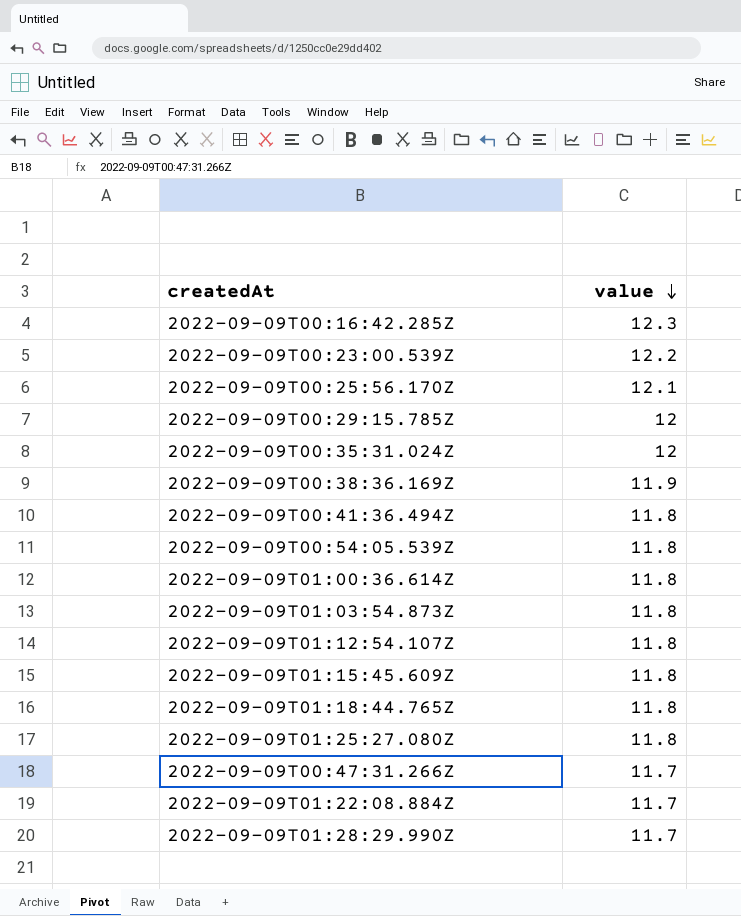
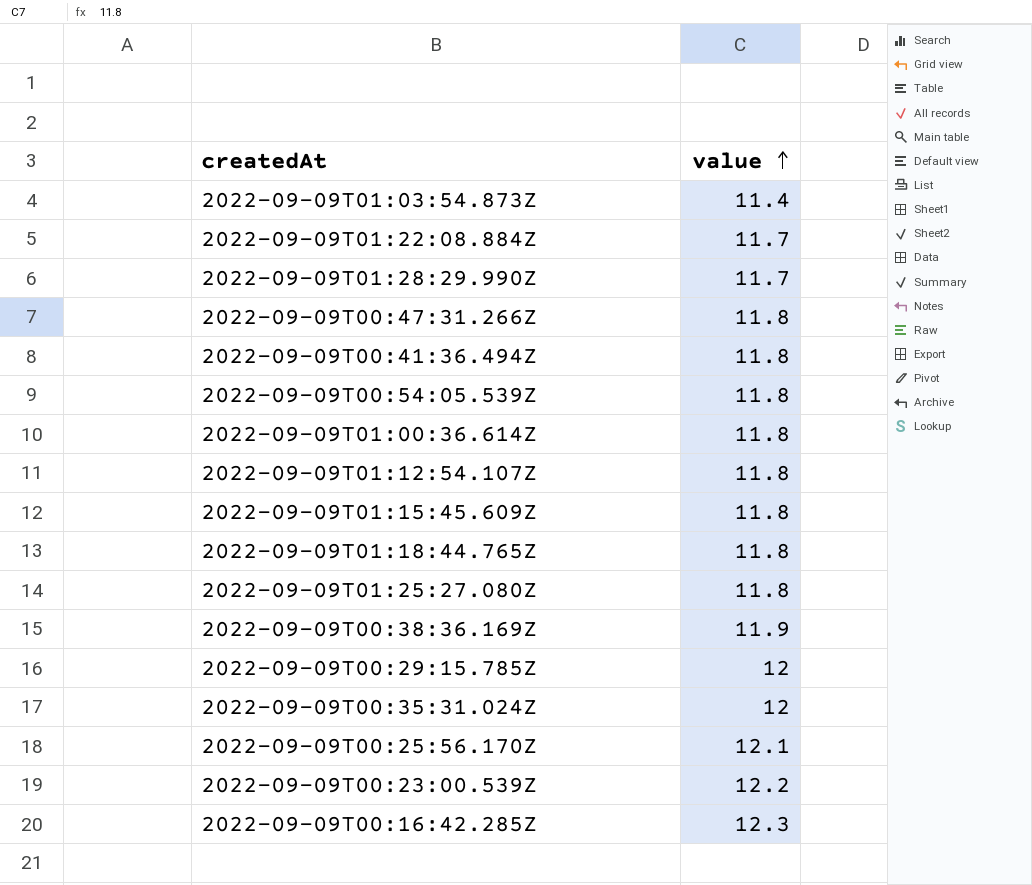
row order: value descending -> value ascending
2022-09-09T01:03:54.873Z | value: 11.8 -> 11.4
2022-09-09T00:47:31.266Z | value: 11.7 -> 11.8

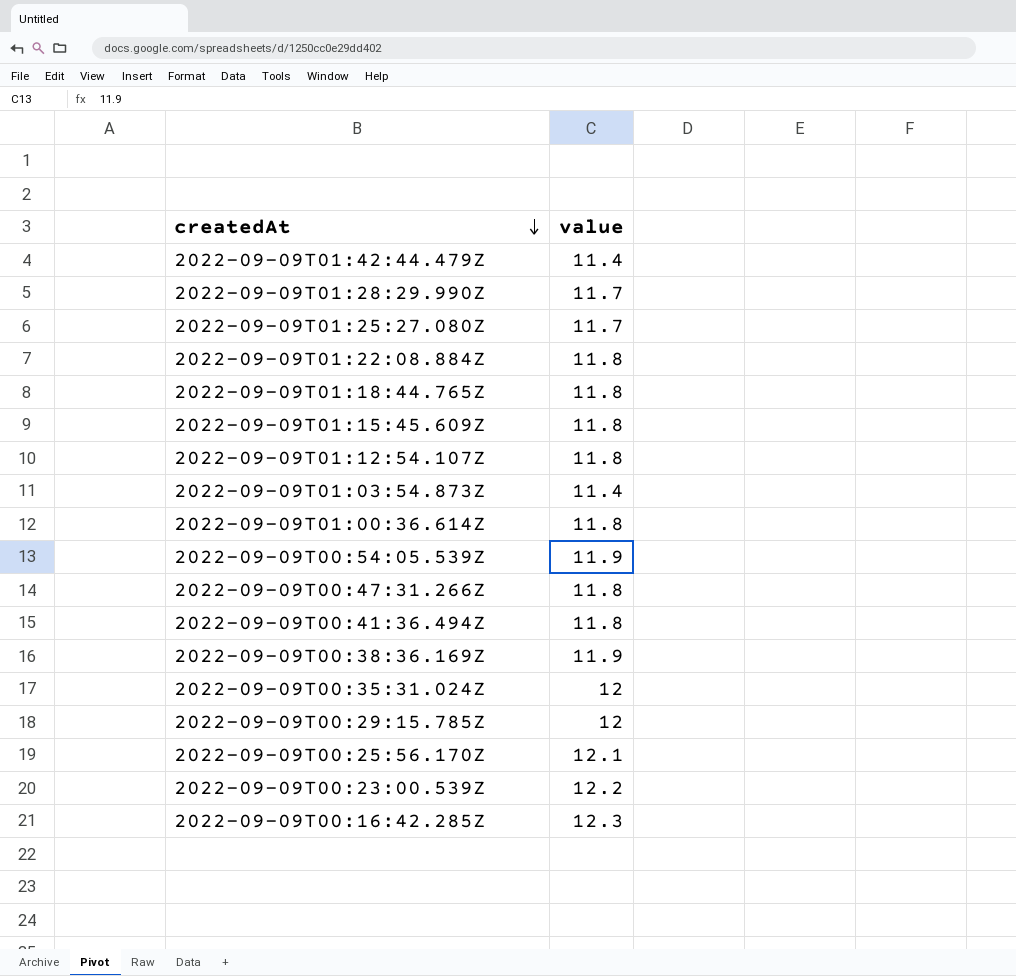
row order: value ascending -> createdAt descending
row 2022-09-09T01:42:44.479Z: none -> 11.4
2022-09-09T01:25:27.080Z | value: 11.8 -> 11.7
2022-09-09T01:22:08.884Z | value: 11.7 -> 11.8
2022-09-09T00:54:05.539Z | value: 11.8 -> 11.9

